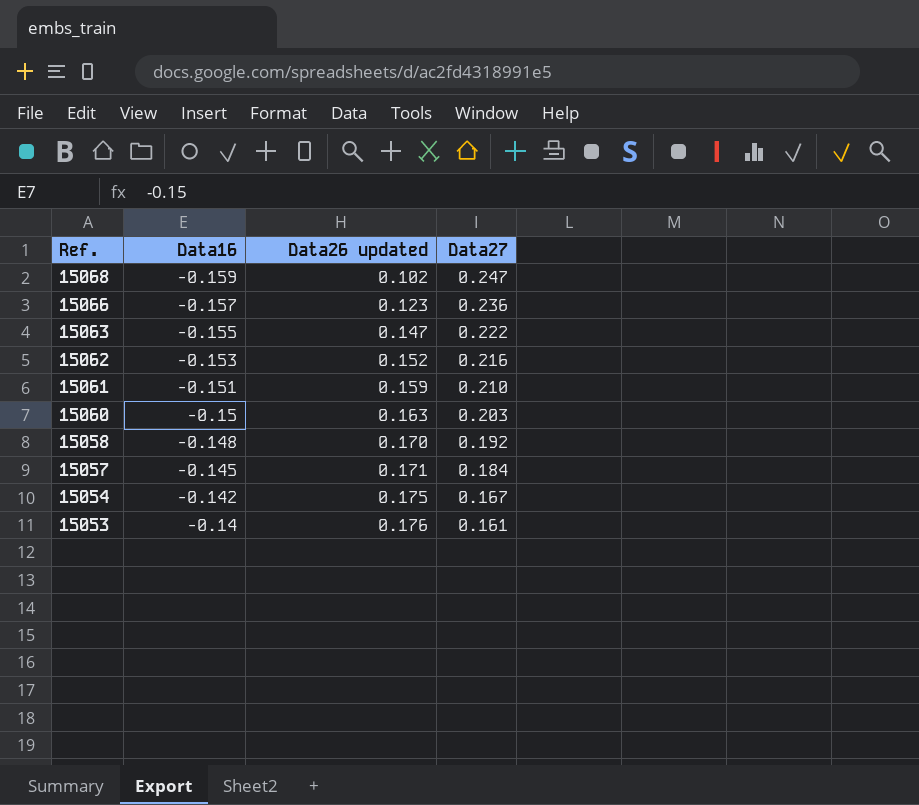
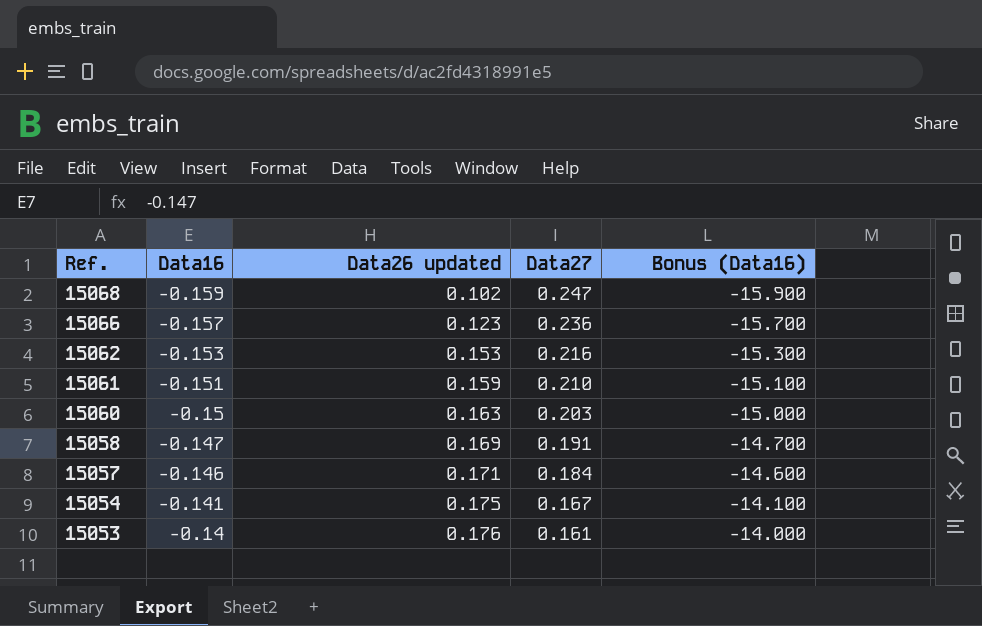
column Bonus (Data16) | formula: none -> [Data16] * 100
row 15063: -0.155 | 0.147 | 0.222 -> none
15062 | Data26 updated: 0.152 -> 0.153
15058 | Data16: -0.148 -> -0.147
15058 | Data26 updated: 0.170 -> 0.169
15058 | Data27: 0.192 -> 0.191
15057 | Data16: -0.145 -> -0.146
15054 | Data16: -0.142 -> -0.141

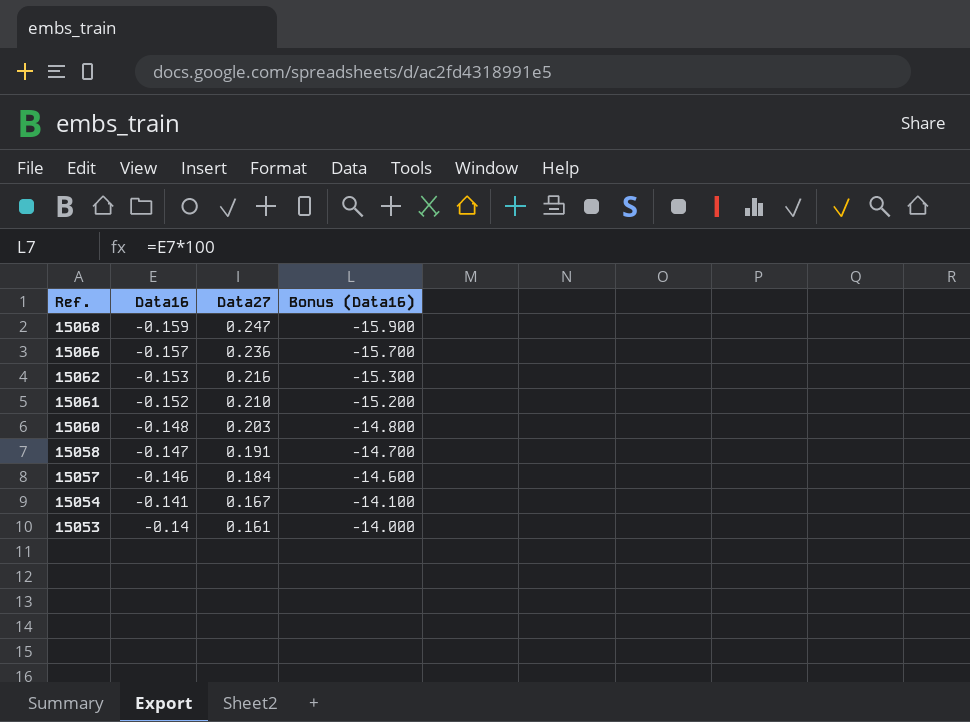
column Data26 updated | position: 3 -> none
15061 | Data16: -0.151 -> -0.152
15061 | Bonus (Data16): -15.100 -> -15.200
15060 | Data16: -0.15 -> -0.148
15060 | Bonus (Data16): -15.000 -> -14.800

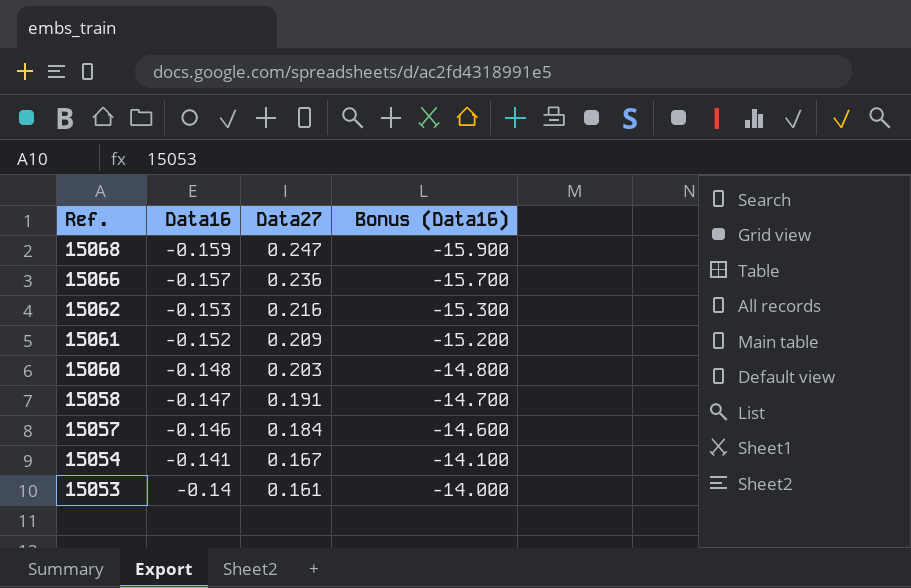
15061 | Data27: 0.210 -> 0.209

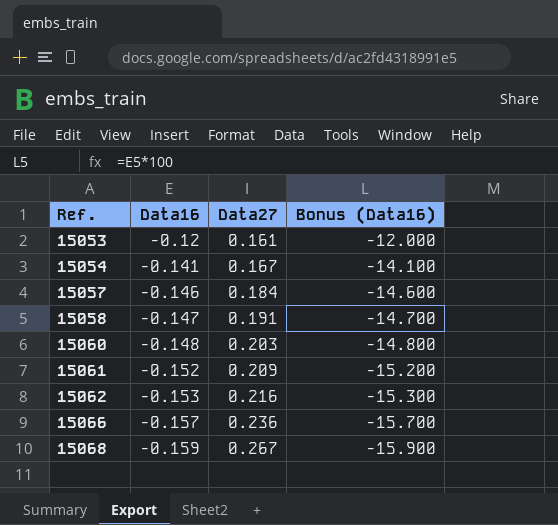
row order: Ref. descending -> Ref. ascending
15053 | Data16: -0.14 -> -0.12
15053 | Bonus (Data16): -14.000 -> -12.000
15068 | Data27: 0.247 -> 0.267

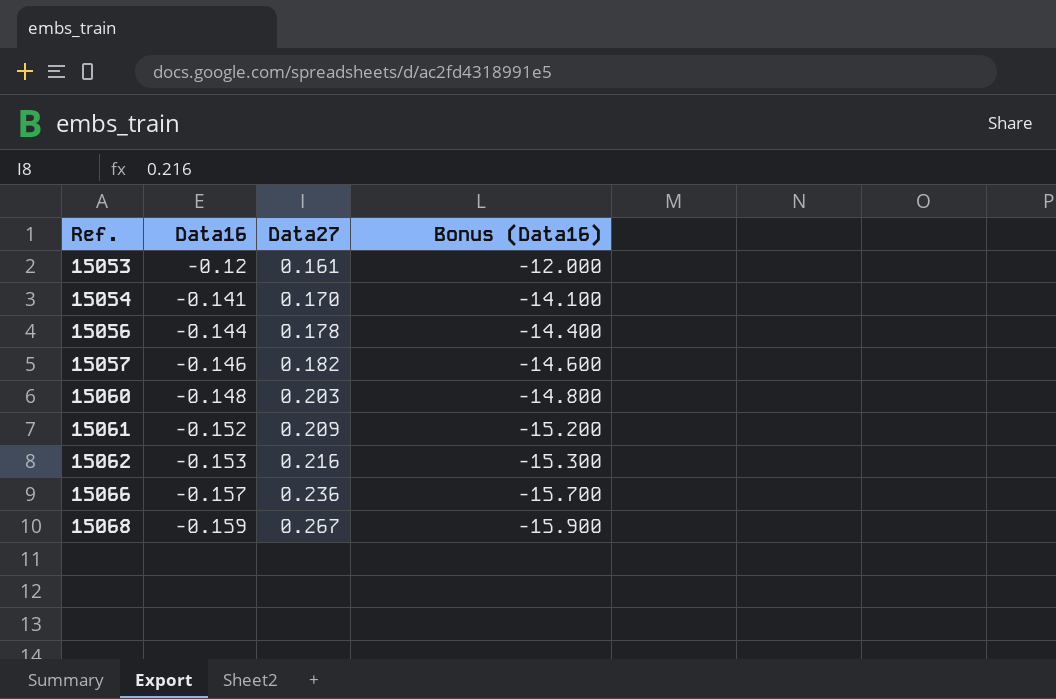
row 15058: -0.147 | 0.191 | -14.700 -> none
15054 | Data27: 0.167 -> 0.170
row 15056: none -> -0.144 | 0.178 | -14.400
15057 | Data27: 0.184 -> 0.182

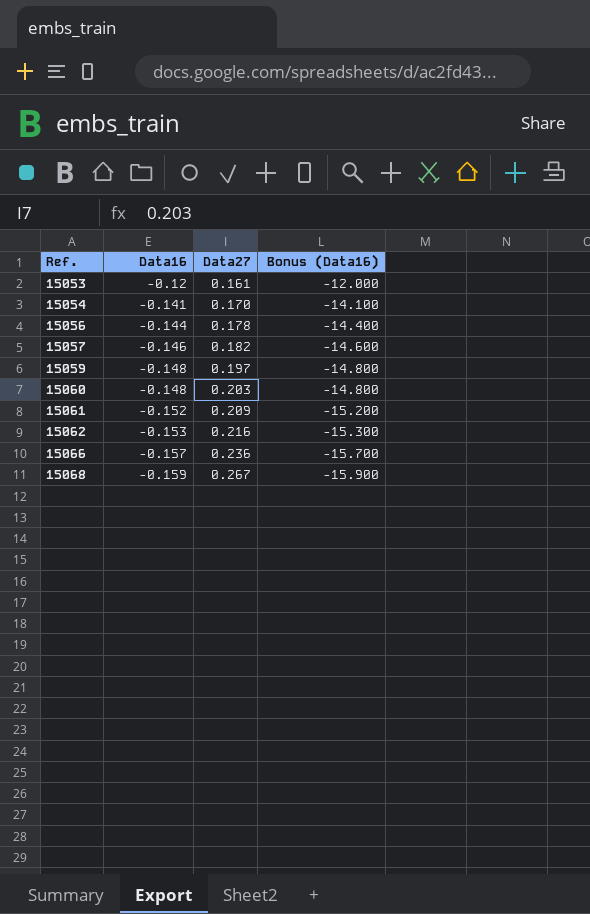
row 15059: none -> -0.148 | 0.197 | -14.800

